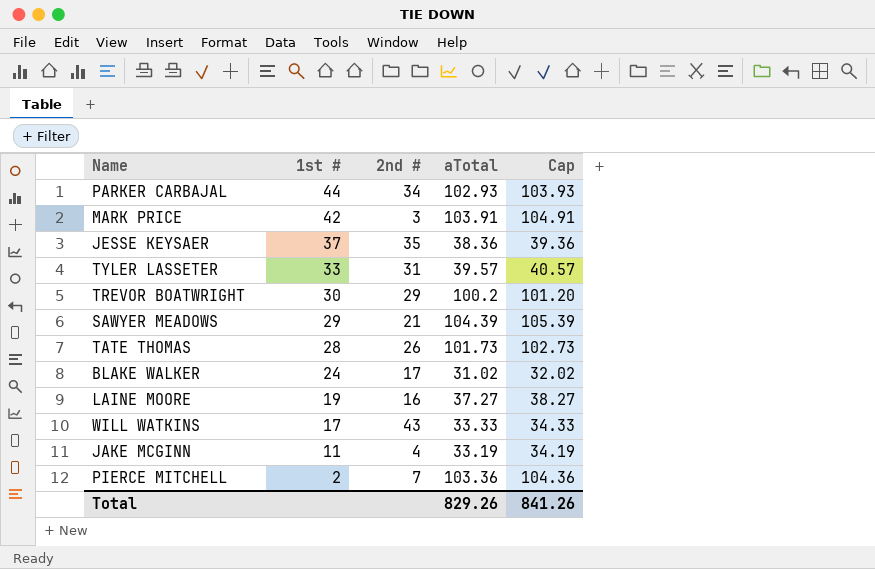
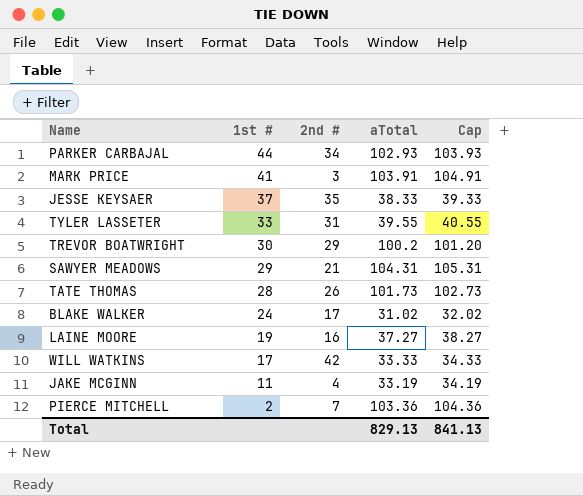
MARK PRICE | 1st #: 42 -> 41
JESSE KEYSAER | aTotal: 38.36 -> 38.33
JESSE KEYSAER | Cap: 39.36 -> 39.33
TYLER LASSETER | aTotal: 39.57 -> 39.55
TYLER LASSETER | Cap: 40.57 -> 40.55
SAWYER MEADOWS | aTotal: 104.39 -> 104.31
SAWYER MEADOWS | Cap: 105.39 -> 105.31
WILL WATKINS | 2nd #: 43 -> 42
Total | aTotal: 829.26 -> 829.13
Total | Cap: 841.26 -> 841.13

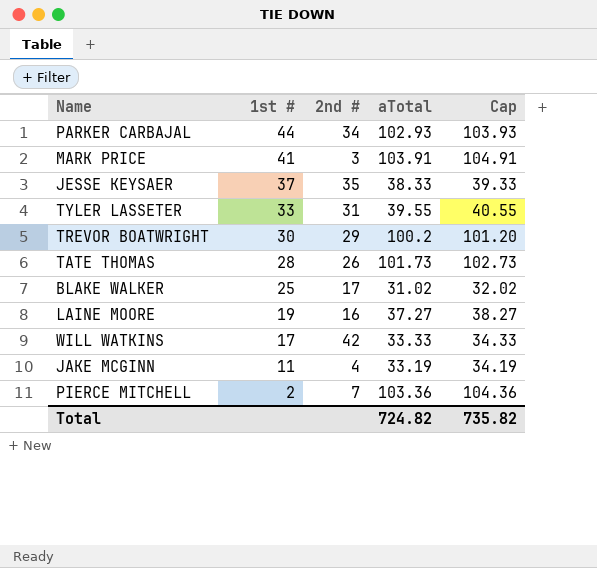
row SAWYER MEADOWS: 29 | 21 | 104.31 | 105.31 -> none
BLAKE WALKER | 1st #: 24 -> 25
Total | aTotal: 829.13 -> 724.82
Total | Cap: 841.13 -> 735.82

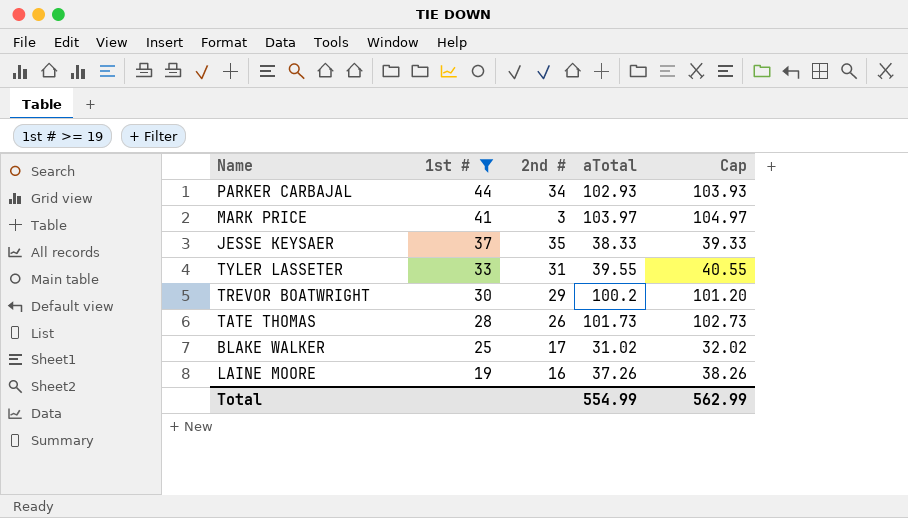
filter: none -> 1st # >= 19
MARK PRICE | aTotal: 103.91 -> 103.97
MARK PRICE | Cap: 104.91 -> 104.97
LAINE MOORE | aTotal: 37.27 -> 37.26
LAINE MOORE | Cap: 38.27 -> 38.26
Total | aTotal: 724.82 -> 554.99
Total | Cap: 735.82 -> 562.99

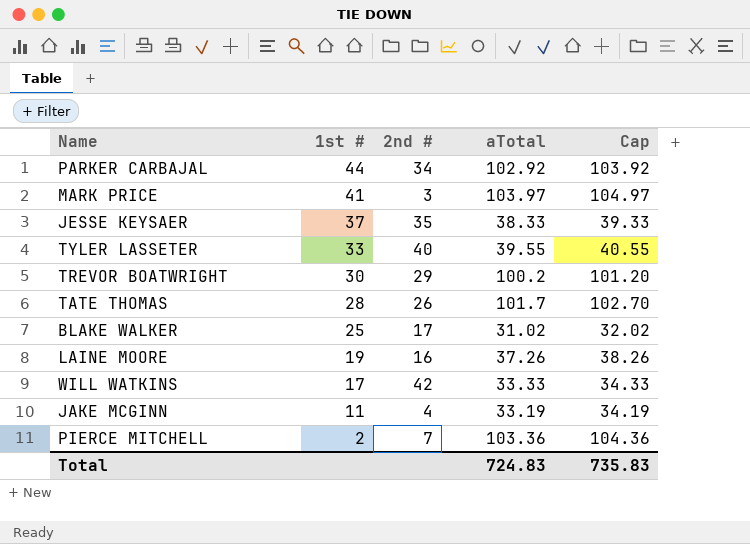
filter: 1st # >= 19 -> none
PARKER CARBAJAL | aTotal: 102.93 -> 102.92
PARKER CARBAJAL | Cap: 103.93 -> 103.92
TYLER LASSETER | 2nd #: 31 -> 40
TATE THOMAS | aTotal: 101.73 -> 101.7
TATE THOMAS | Cap: 102.73 -> 102.70
Total | aTotal: 554.99 -> 724.83
Total | Cap: 562.99 -> 735.83

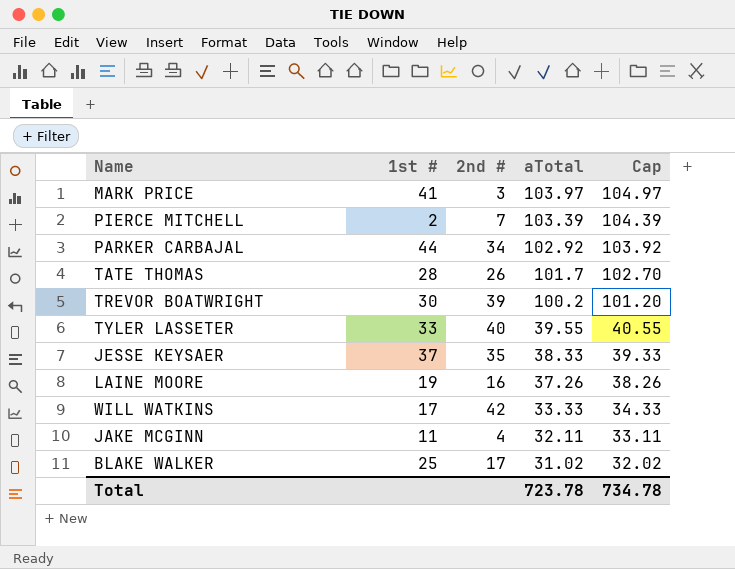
row order: 1st # descending -> aTotal descending
PIERCE MITCHELL | aTotal: 103.36 -> 103.39
PIERCE MITCHELL | Cap: 104.36 -> 104.39
TREVOR BOATWRIGHT | 2nd #: 29 -> 39
JAKE MCGINN | aTotal: 33.19 -> 32.11
JAKE MCGINN | Cap: 34.19 -> 33.11
Total | aTotal: 724.83 -> 723.78
Total | Cap: 735.83 -> 734.78

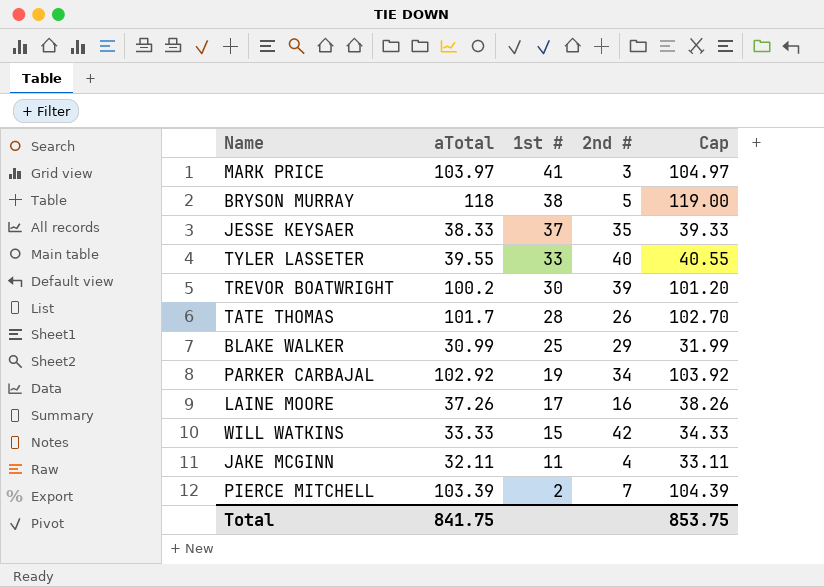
row order: aTotal descending -> 1st # descending
column aTotal | position: 4 -> 2
row BRYSON MURRAY: none -> 118 | 38 | 5 | 119.00
BLAKE WALKER | aTotal: 31.02 -> 30.99
BLAKE WALKER | 2nd #: 17 -> 29
BLAKE WALKER | Cap: 32.02 -> 31.99
PARKER CARBAJAL | 1st #: 44 -> 19
LAINE MOORE | 1st #: 19 -> 17
WILL WATKINS | 1st #: 17 -> 15
Total | aTotal: 723.78 -> 841.75
Total | Cap: 734.78 -> 853.75

